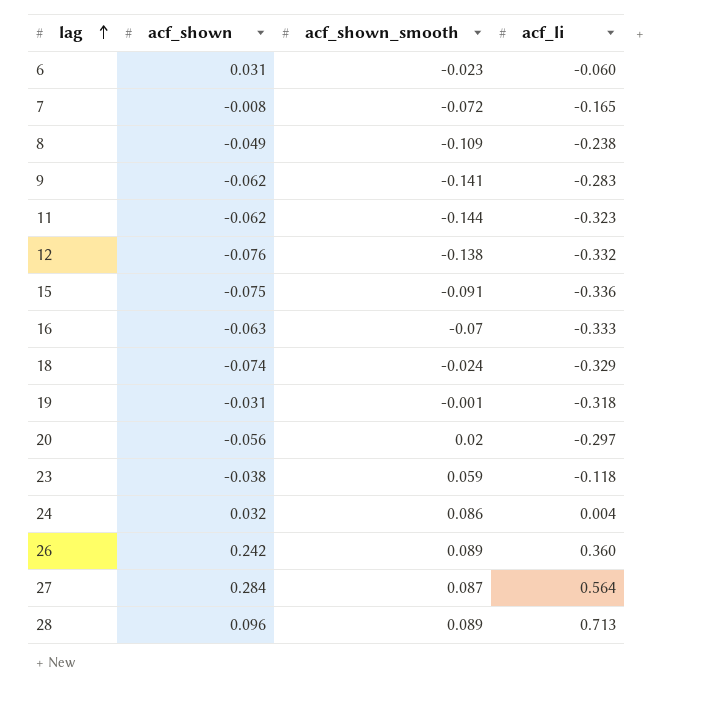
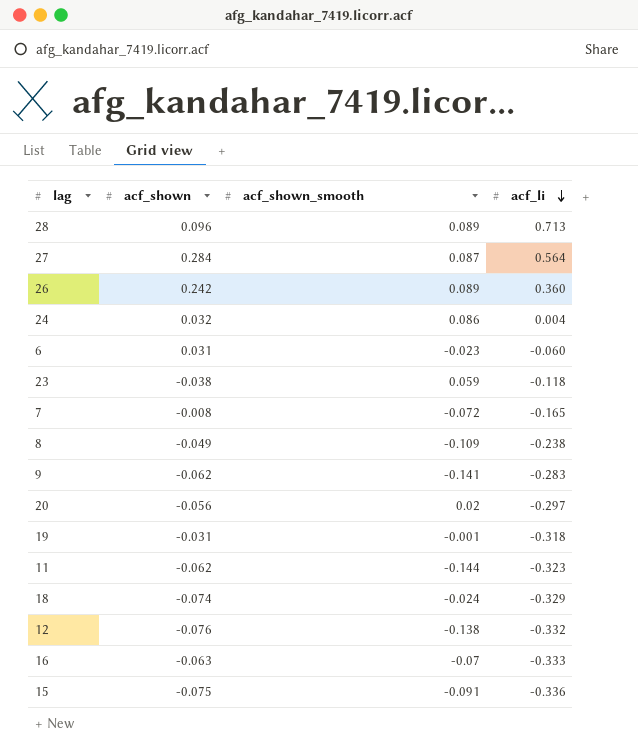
row order: lag ascending -> acf_li descending

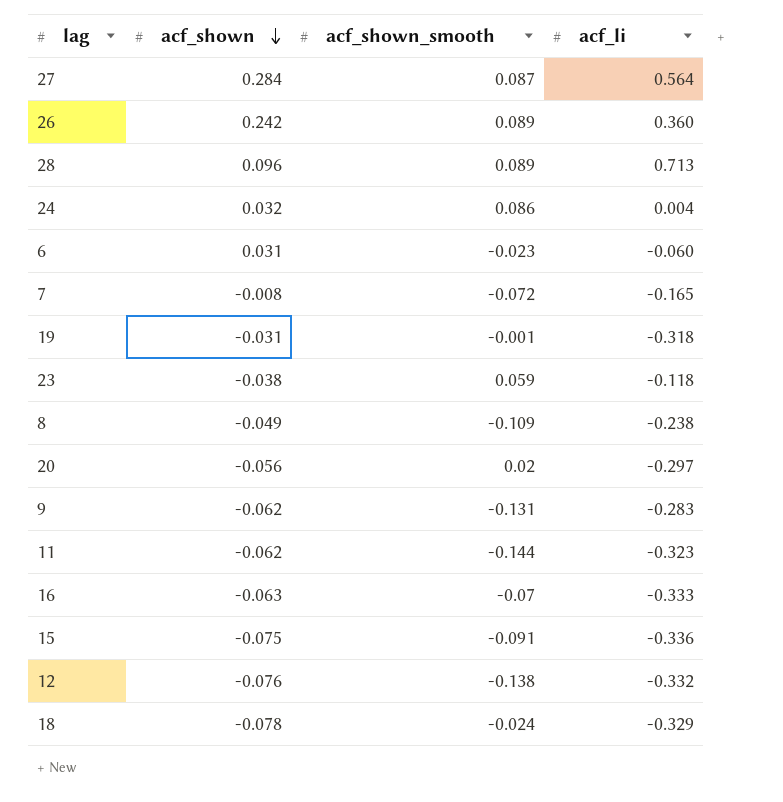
row order: acf_li descending -> acf_shown descending
9 | acf_shown_smooth: -0.141 -> -0.131
18 | acf_shown: -0.074 -> -0.078

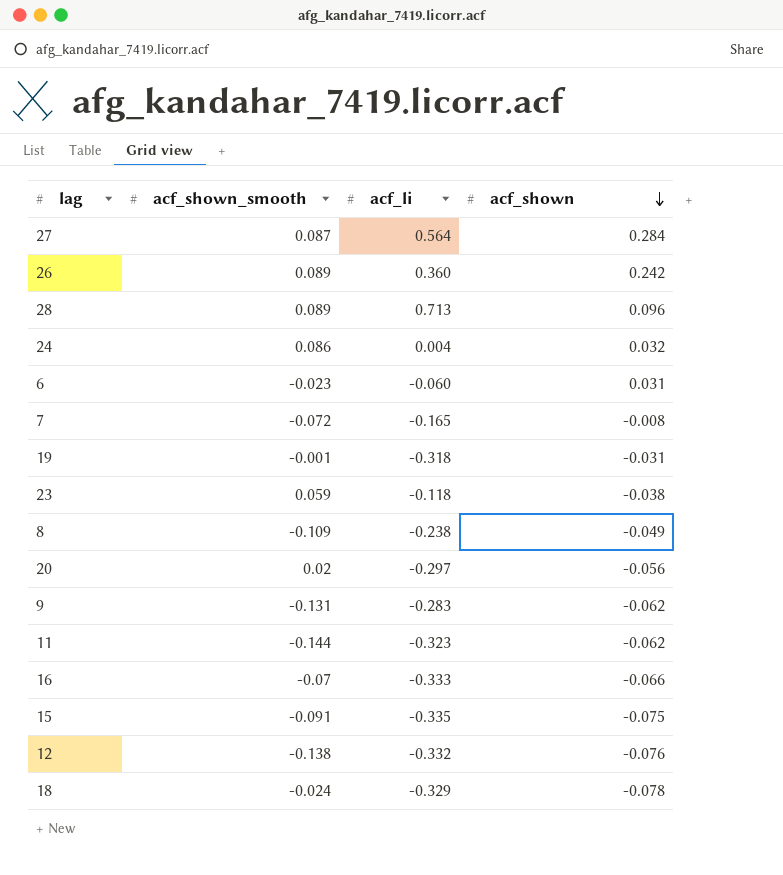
column acf_shown | position: 2 -> 4
16 | acf_shown: -0.063 -> -0.066
15 | acf_li: -0.336 -> -0.335

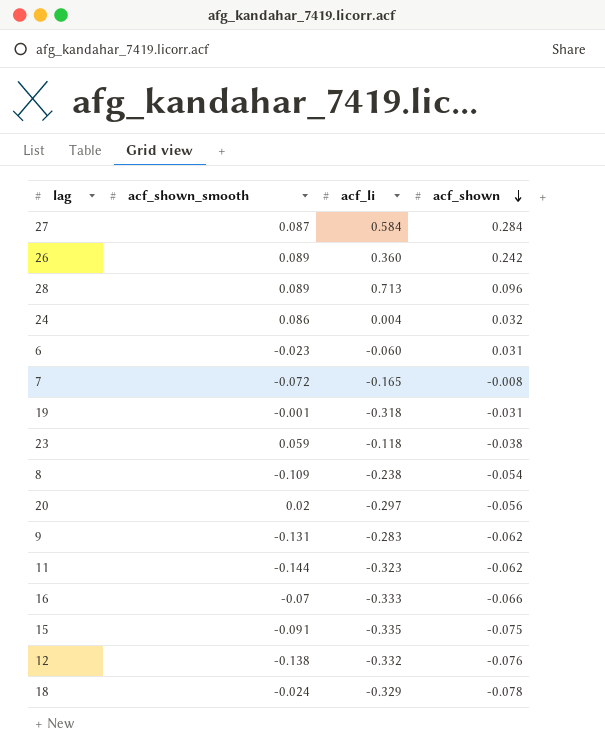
27 | acf_li: 0.564 -> 0.584
8 | acf_shown: -0.049 -> -0.054

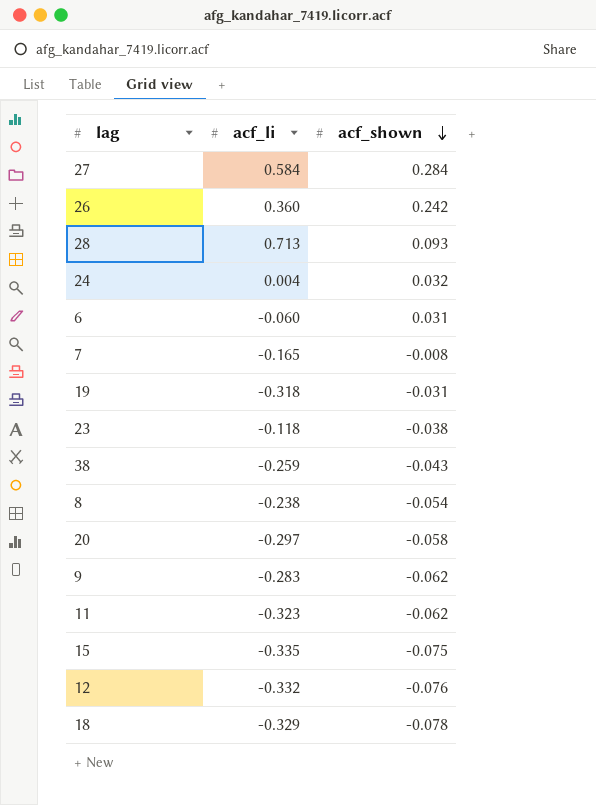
column acf_shown_smooth | position: 2 -> none
row 16: -0.07 | -0.333 | -0.066 -> none
28 | acf_shown: 0.096 -> 0.093
row 38: none -> -0.259 | -0.043
20 | acf_shown: -0.056 -> -0.058

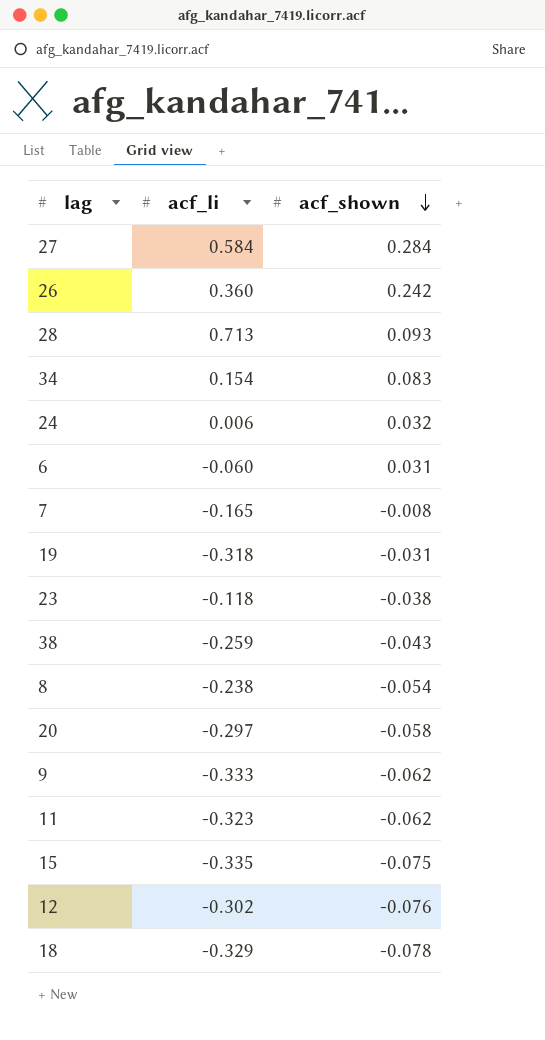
row 34: none -> 0.154 | 0.083
24 | acf_li: 0.004 -> 0.006
9 | acf_li: -0.283 -> -0.333
12 | acf_li: -0.332 -> -0.302

